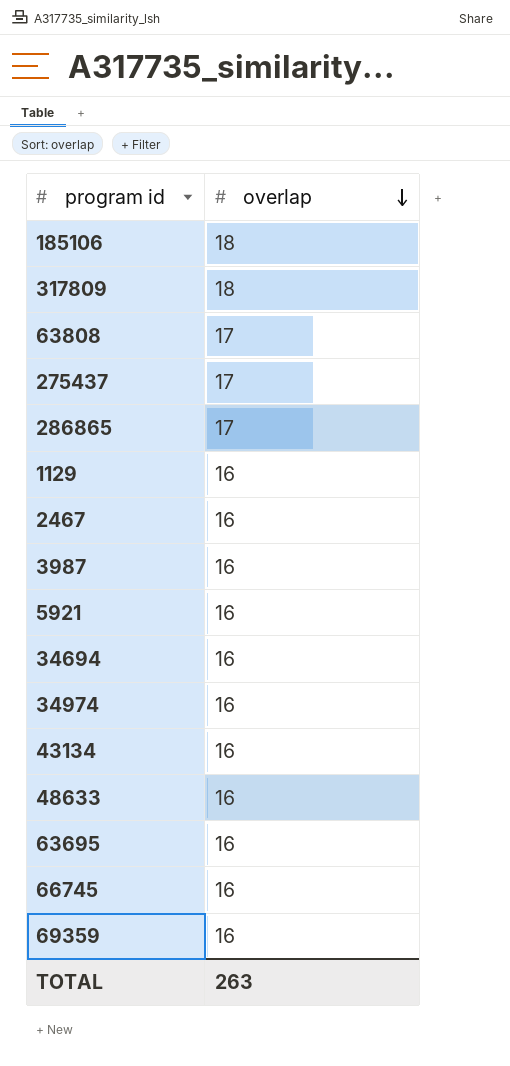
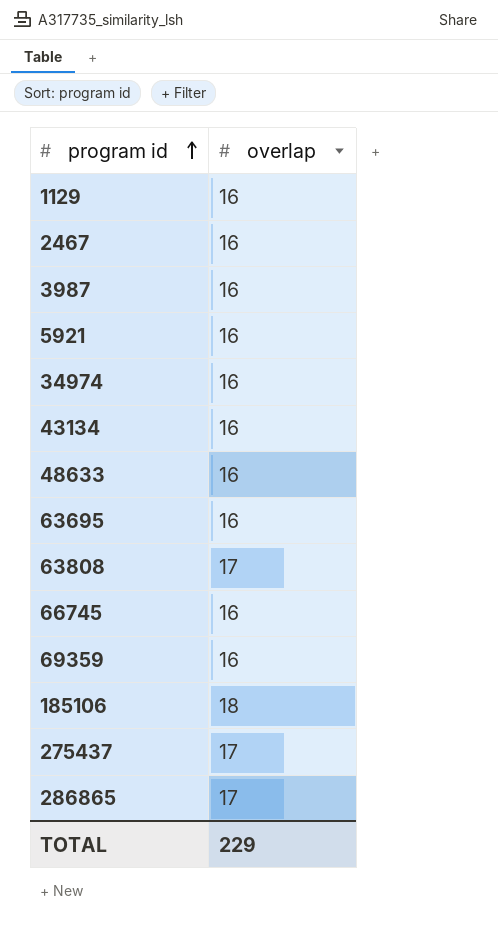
row order: overlap descending -> program id ascending
row 317809: 18 -> none
row 34694: 16 -> none
TOTAL | overlap: 263 -> 229

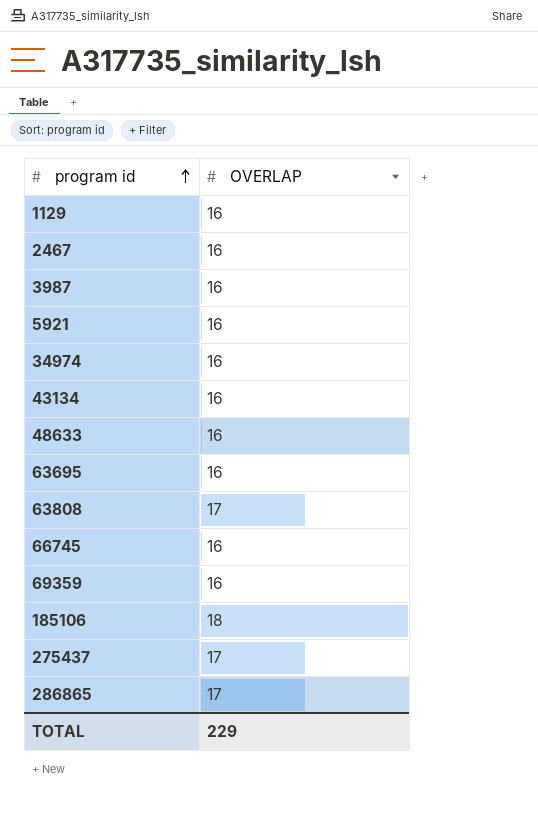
column name: overlap -> OVERLAP

